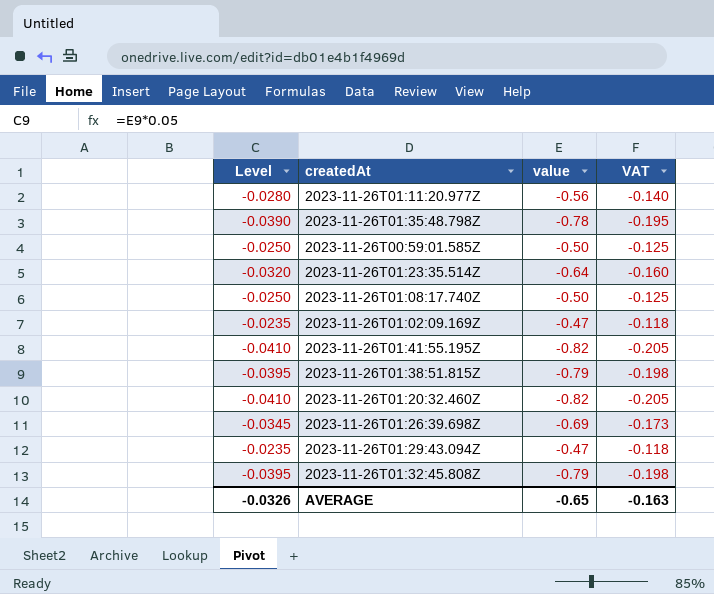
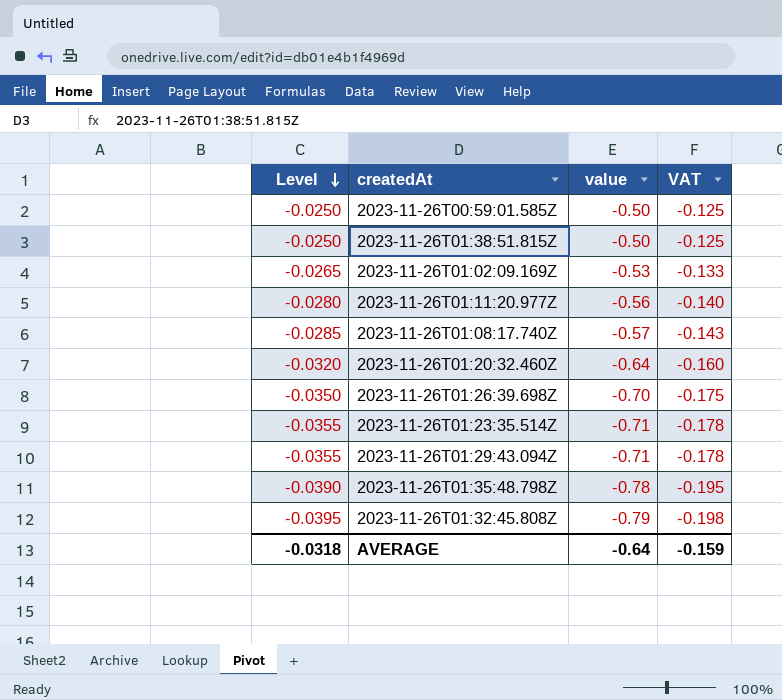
row order: none -> Level descending
row 2023-11-26T01:41:55.195Z: -0.0410 | -0.82 | -0.205 -> none
2023-11-26T01:38:51.815Z | Level: -0.0395 -> -0.0250
2023-11-26T01:38:51.815Z | value: -0.79 -> -0.50
2023-11-26T01:38:51.815Z | VAT: -0.198 -> -0.125
2023-11-26T01:02:09.169Z | Level: -0.0235 -> -0.0265
2023-11-26T01:02:09.169Z | value: -0.47 -> -0.53
2023-11-26T01:02:09.169Z | VAT: -0.118 -> -0.133
2023-11-26T01:08:17.740Z | Level: -0.0250 -> -0.0285
2023-11-26T01:08:17.740Z | value: -0.50 -> -0.57
2023-11-26T01:08:17.740Z | VAT: -0.125 -> -0.143
2023-11-26T01:20:32.460Z | Level: -0.0410 -> -0.0320
2023-11-26T01:20:32.460Z | value: -0.82 -> -0.64
2023-11-26T01:20:32.460Z | VAT: -0.205 -> -0.160
2023-11-26T01:26:39.698Z | Level: -0.0345 -> -0.0350
2023-11-26T01:26:39.698Z | value: -0.69 -> -0.70
2023-11-26T01:26:39.698Z | VAT: -0.173 -> -0.175
2023-11-26T01:23:35.514Z | Level: -0.0320 -> -0.0355
2023-11-26T01:23:35.514Z | value: -0.64 -> -0.71
2023-11-26T01:23:35.514Z | VAT: -0.160 -> -0.178
2023-11-26T01:29:43.094Z | Level: -0.0235 -> -0.0355
2023-11-26T01:29:43.094Z | value: -0.47 -> -0.71
2023-11-26T01:29:43.094Z | VAT: -0.118 -> -0.178
AVERAGE | Level: -0.0326 -> -0.0318
AVERAGE | value: -0.65 -> -0.64
AVERAGE | VAT: -0.163 -> -0.159

